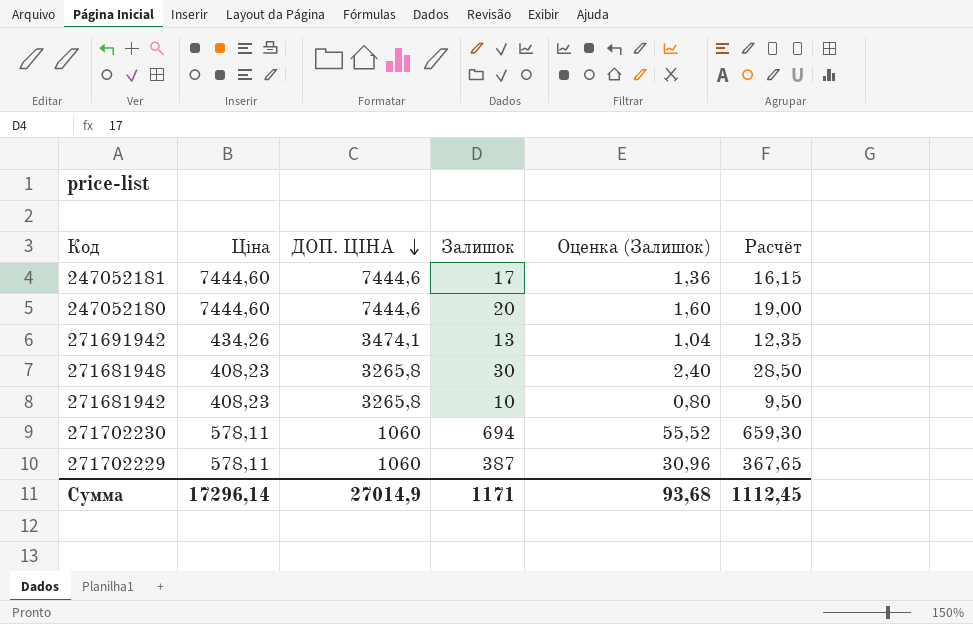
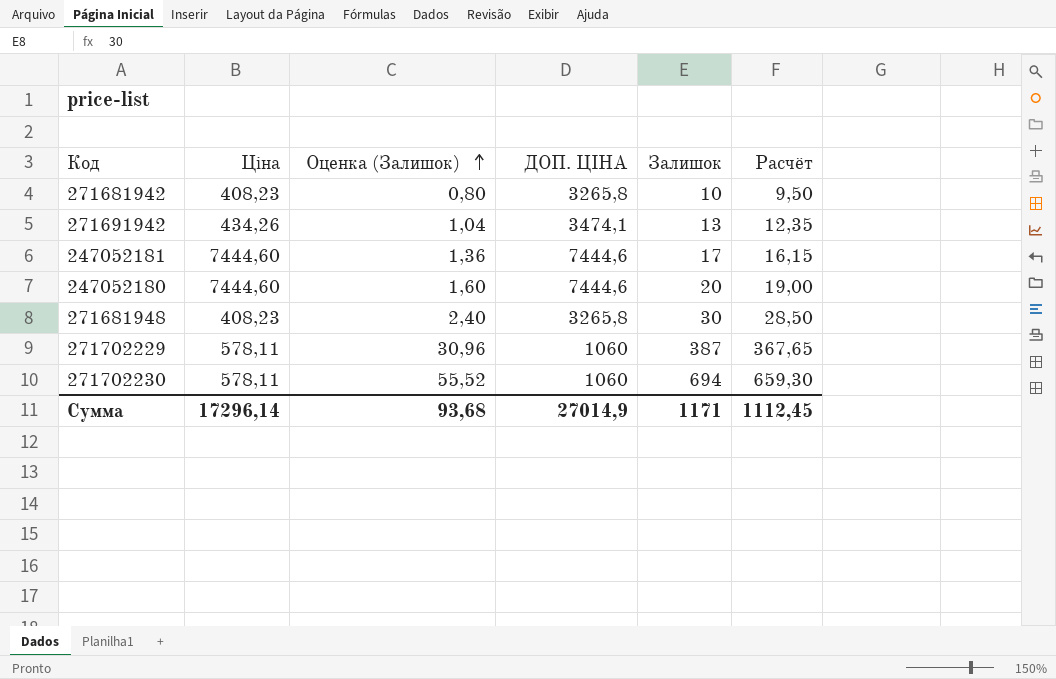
row order: ДОП. ЦІНА descending -> Оценка (Залишок) ascending
column Оценка (Залишок) | position: 5 -> 3

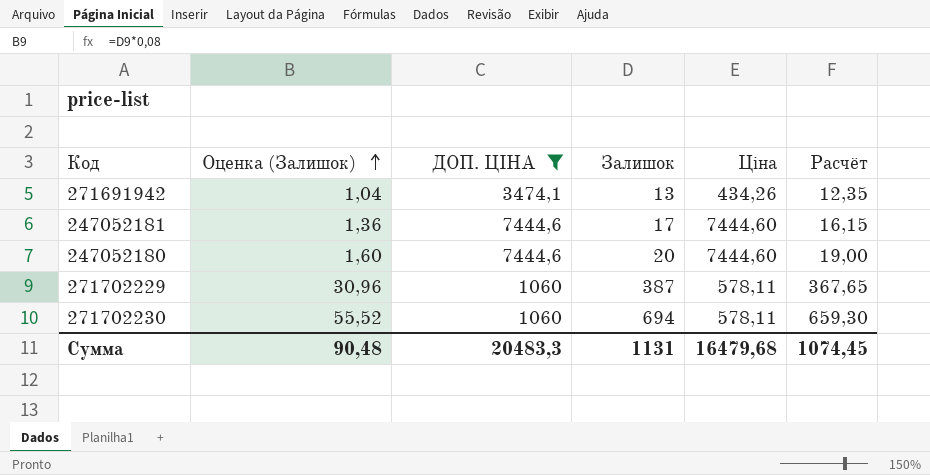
filter: none -> ДОП. ЦІНА != 3265,8
column Ціна | position: 2 -> 5
Сумма | Оценка (Залишок): 93,68 -> 90,48
Сумма | ДОП. ЦІНА: 27014,9 -> 20483,3
Сумма | Залишок: 1171 -> 1131
Сумма | Ціна: 17296,14 -> 16479,68
Сумма | Расчёт: 1112,45 -> 1074,45

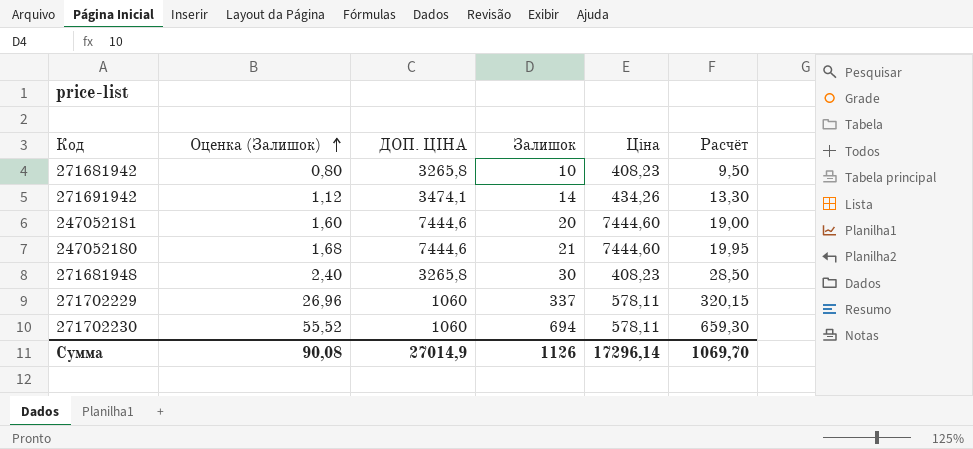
filter: ДОП. ЦІНА != 3265,8 -> none
271691942 | Оценка (Залишок): 1,04 -> 1,12
271691942 | Залишок: 13 -> 14
271691942 | Расчёт: 12,35 -> 13,30
247052181 | Оценка (Залишок): 1,36 -> 1,60
247052181 | Залишок: 17 -> 20
247052181 | Расчёт: 16,15 -> 19,00
247052180 | Оценка (Залишок): 1,60 -> 1,68
247052180 | Залишок: 20 -> 21
247052180 | Расчёт: 19,00 -> 19,95
271702229 | Оценка (Залишок): 30,96 -> 26,96
271702229 | Залишок: 387 -> 337
271702229 | Расчёт: 367,65 -> 320,15
Сумма | Оценка (Залишок): 90,48 -> 90,08
Сумма | ДОП. ЦІНА: 20483,3 -> 27014,9
Сумма | Залишок: 1131 -> 1126
Сумма | Ціна: 16479,68 -> 17296,14
Сумма | Расчёт: 1074,45 -> 1069,70

